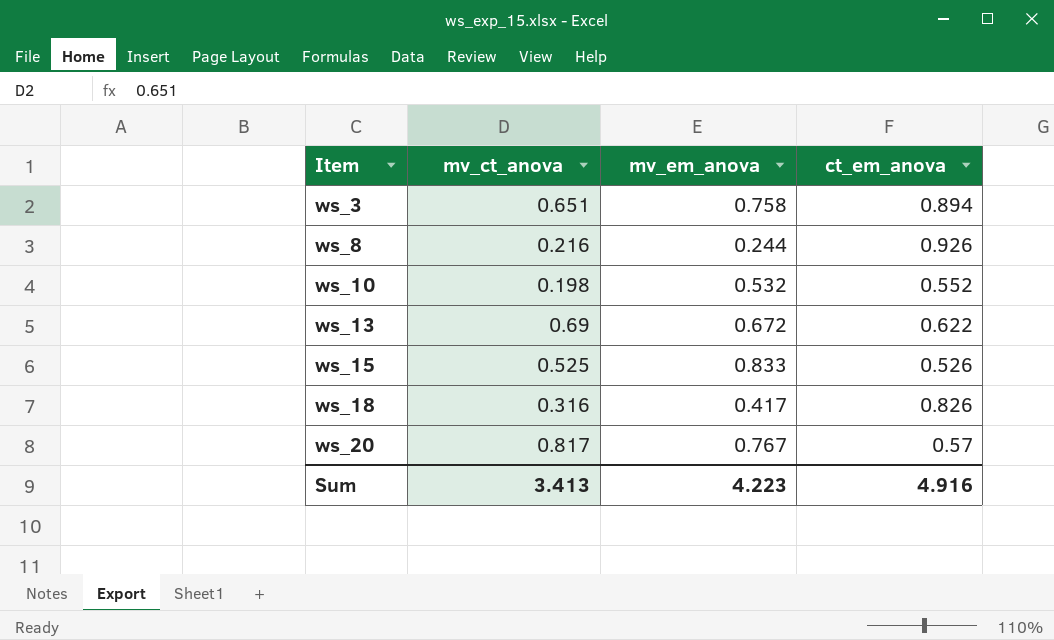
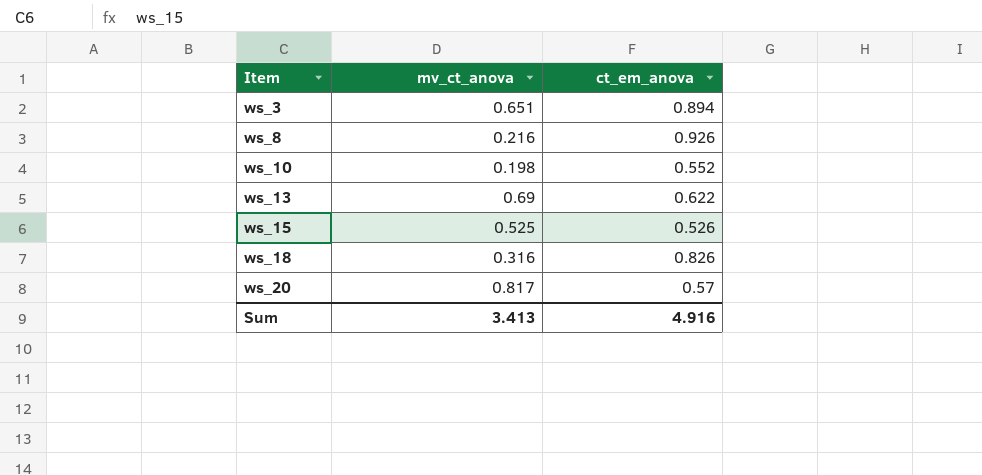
column mv_em_anova | position: 3 -> none

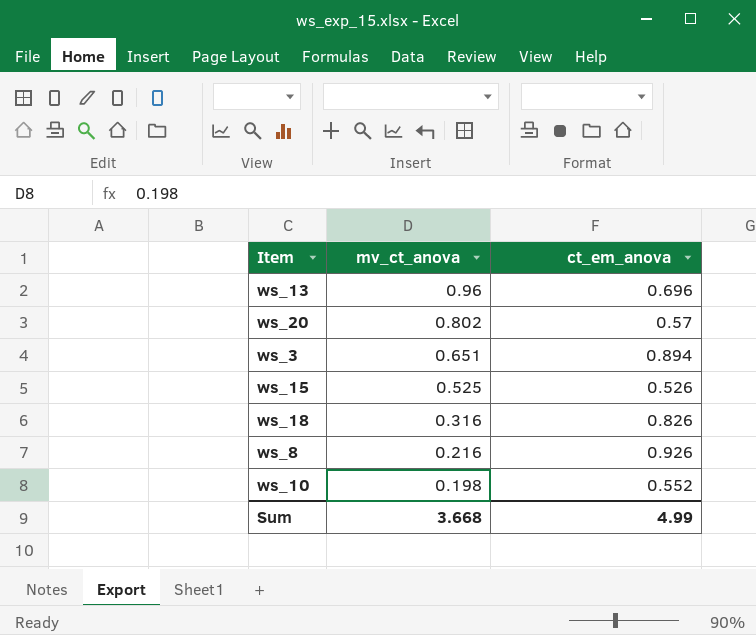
row order: Item ascending -> mv_ct_anova descending
ws_13 | mv_ct_anova: 0.69 -> 0.96
ws_13 | ct_em_anova: 0.622 -> 0.696
ws_20 | mv_ct_anova: 0.817 -> 0.802
Sum | mv_ct_anova: 3.413 -> 3.668
Sum | ct_em_anova: 4.916 -> 4.99

